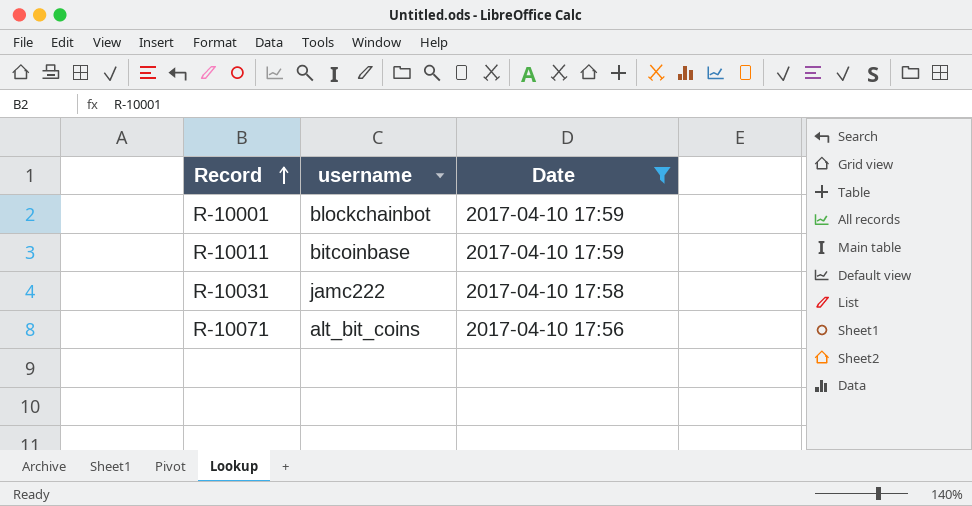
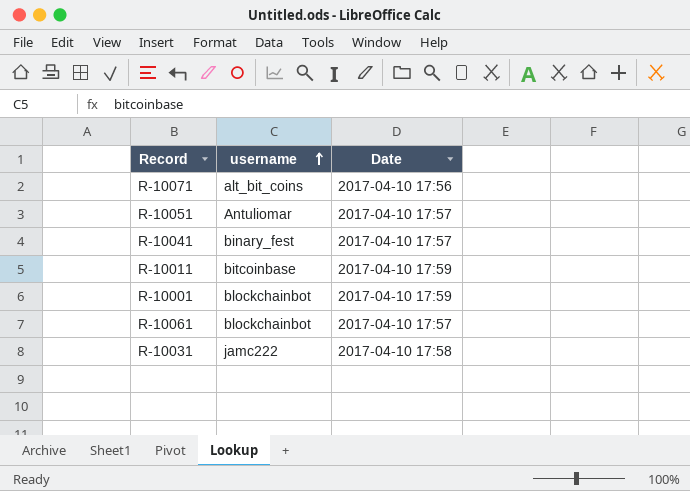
filter: Date != 2017-04-10 17:57 -> none
row order: Record ascending -> username ascending

